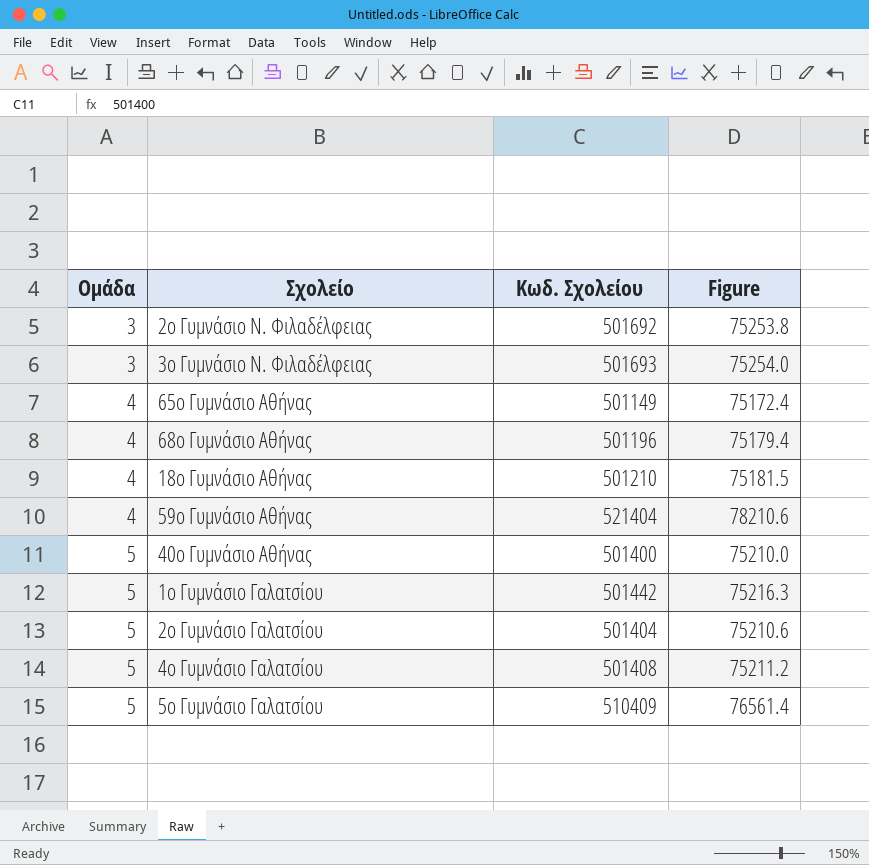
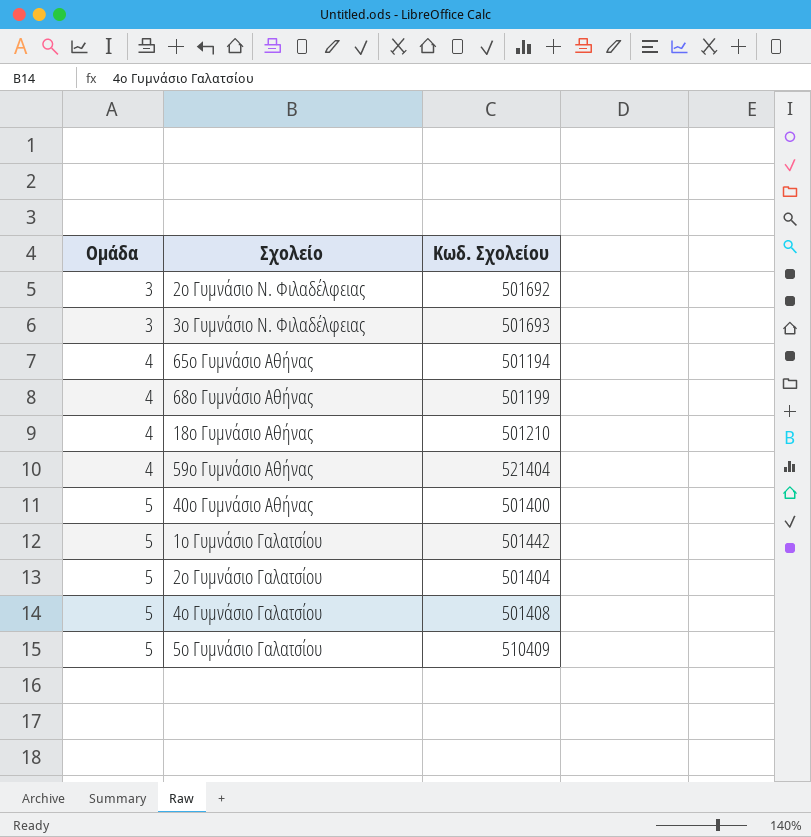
column Figure | formula: [Κωδ. Σχολείου] * 0.15 -> none
65ο Γυμνάσιο Αθήνας | Κωδ. Σχολείου: 501149 -> 501194
68ο Γυμνάσιο Αθήνας | Κωδ. Σχολείου: 501196 -> 501199

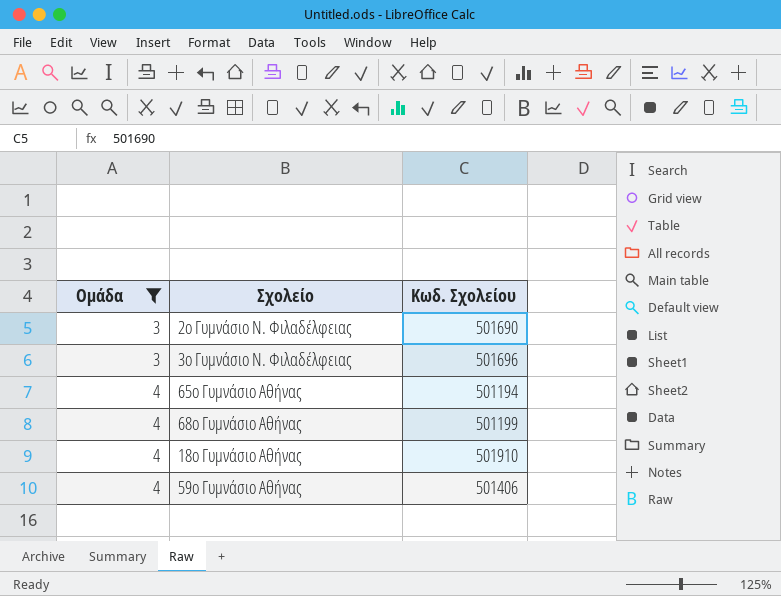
filter: none -> Ομάδα != 5
2ο Γυμνάσιο Ν. Φιλαδέλφειας | Κωδ. Σχολείου: 501692 -> 501690
3ο Γυμνάσιο Ν. Φιλαδέλφειας | Κωδ. Σχολείου: 501693 -> 501696
18ο Γυμνάσιο Αθήνας | Κωδ. Σχολείου: 501210 -> 501910
59ο Γυμνάσιο Αθήνας | Κωδ. Σχολείου: 521404 -> 501406

